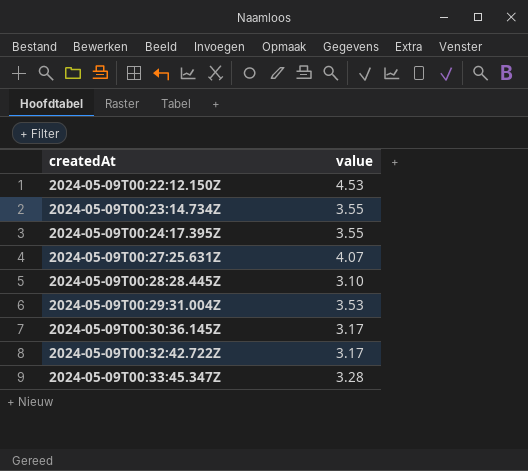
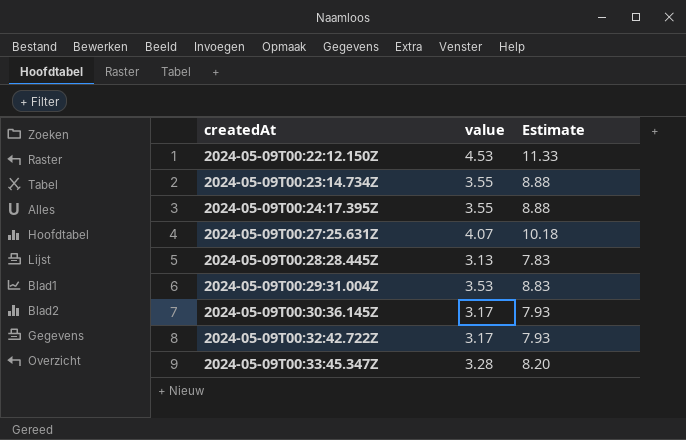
column Estimate | formula: none -> [value] * 2.5
2024-05-09T00:28:28.445Z | value: 3.10 -> 3.13

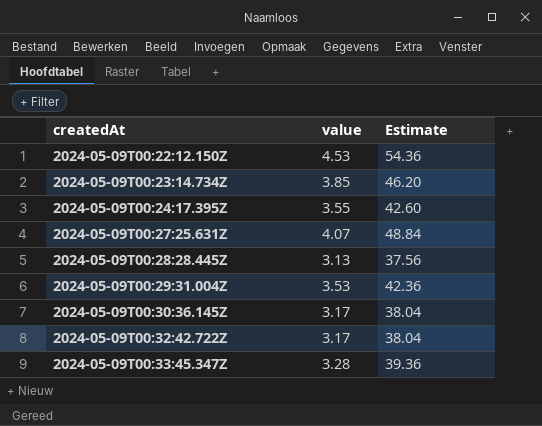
column Estimate | formula: [value] * 2.5 -> [value] * 12
2024-05-09T00:23:14.734Z | value: 3.55 -> 3.85

